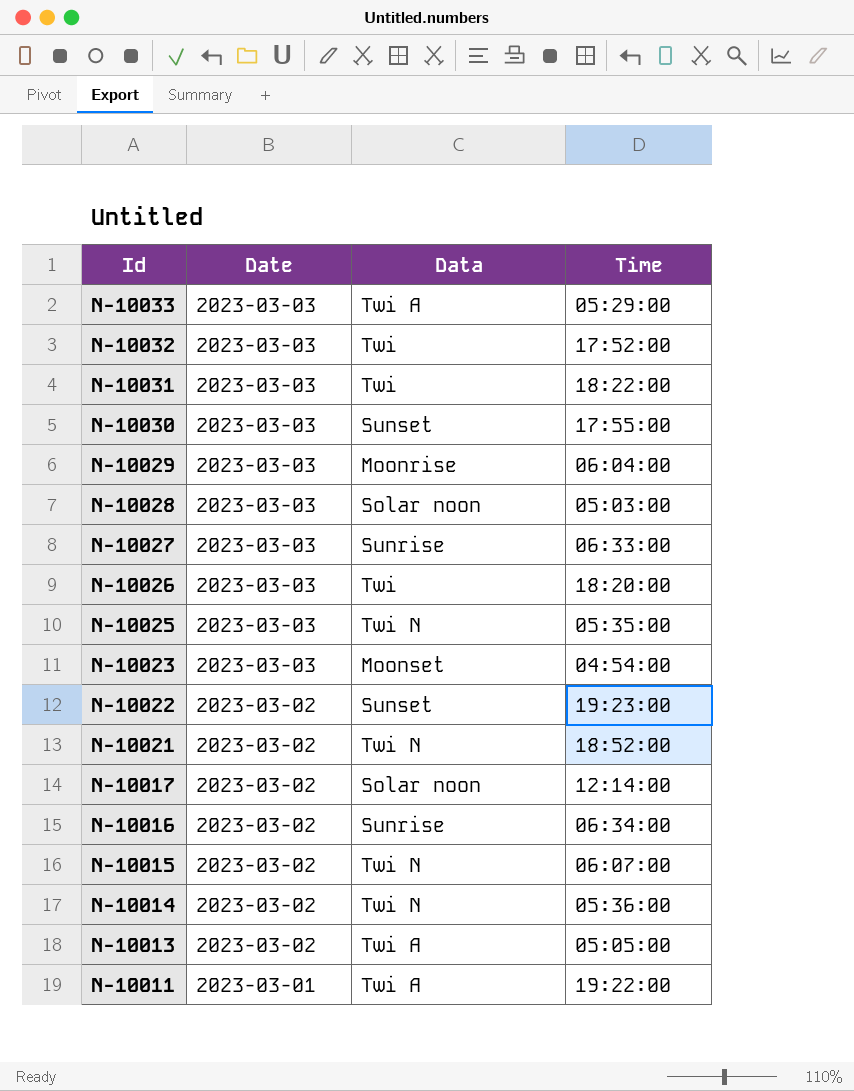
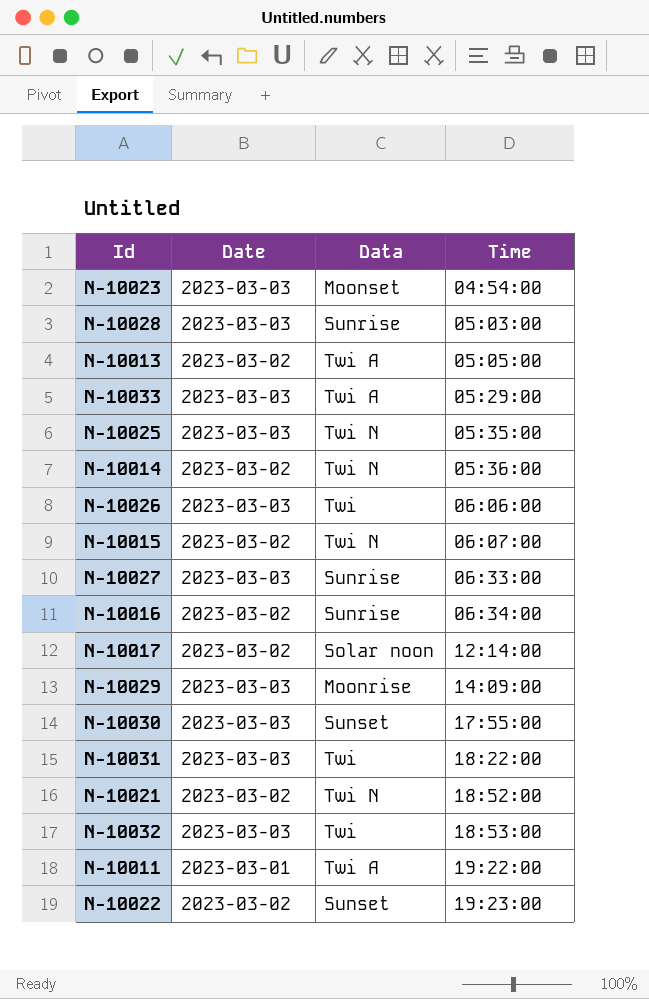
row order: Id descending -> Time ascending
N-10028 | Data: Solar noon -> Sunrise
N-10026 | Time: 18:20:00 -> 06:06:00
N-10029 | Time: 06:04:00 -> 14:09:00
N-10032 | Time: 17:52:00 -> 18:53:00

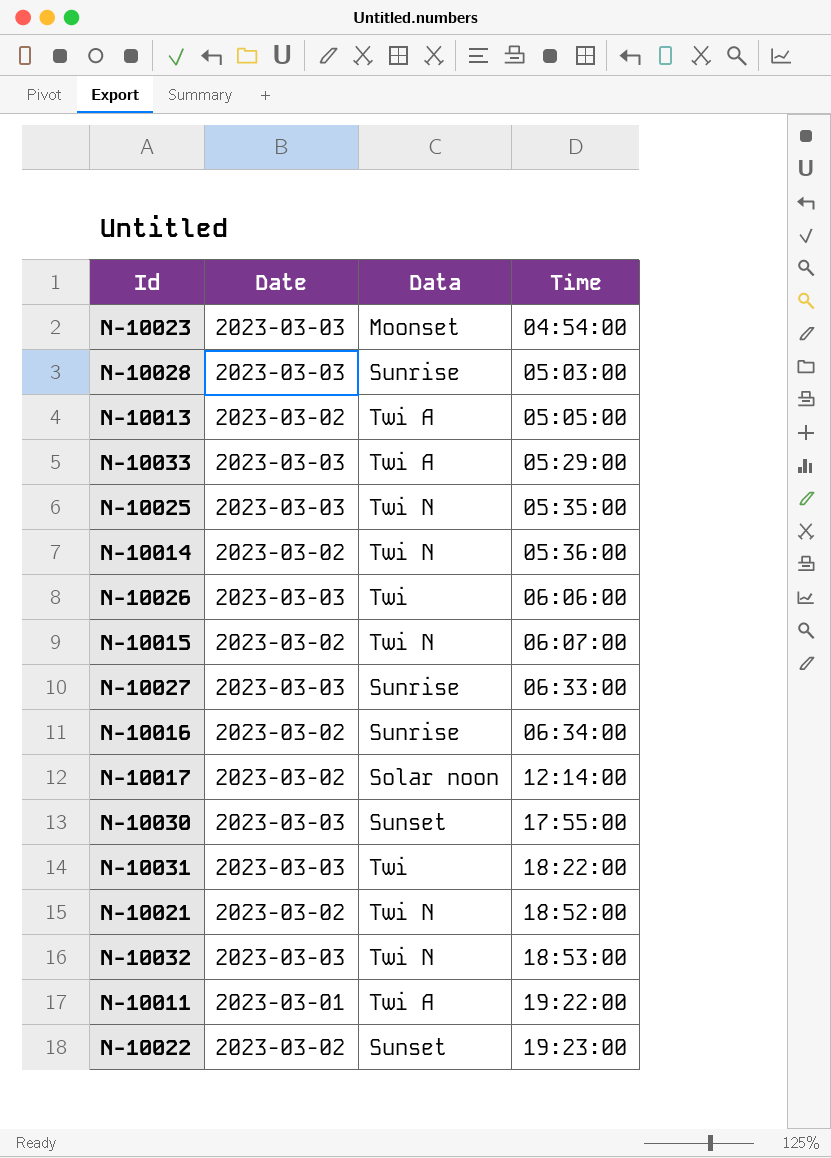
row N-10029: 2023-03-03 | Moonrise | 14:09:00 -> none
N-10032 | Data: Twi -> Twi N

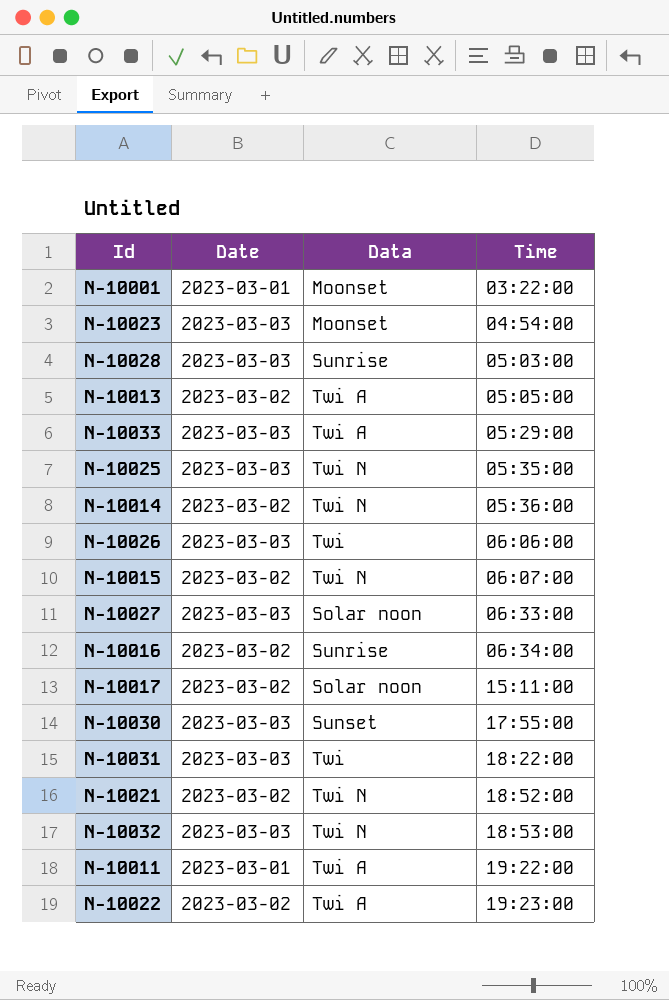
row N-10001: none -> 2023-03-01 | Moonset | 03:22:00
N-10027 | Data: Sunrise -> Solar noon
N-10017 | Time: 12:14:00 -> 15:11:00
N-10022 | Data: Sunset -> Twi A

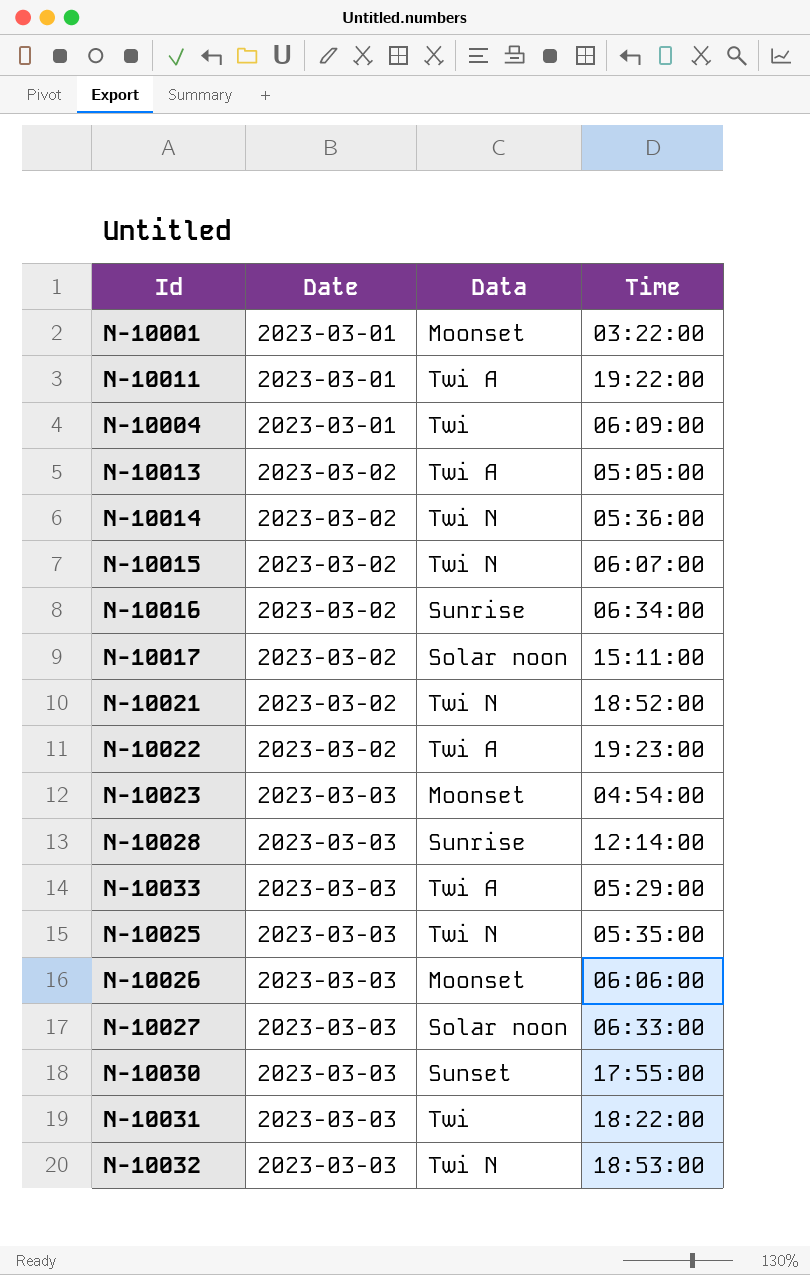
row order: Time ascending -> Date ascending
row N-10004: none -> 2023-03-01 | Twi | 06:09:00
N-10028 | Time: 05:03:00 -> 12:14:00
N-10026 | Data: Twi -> Moonset

